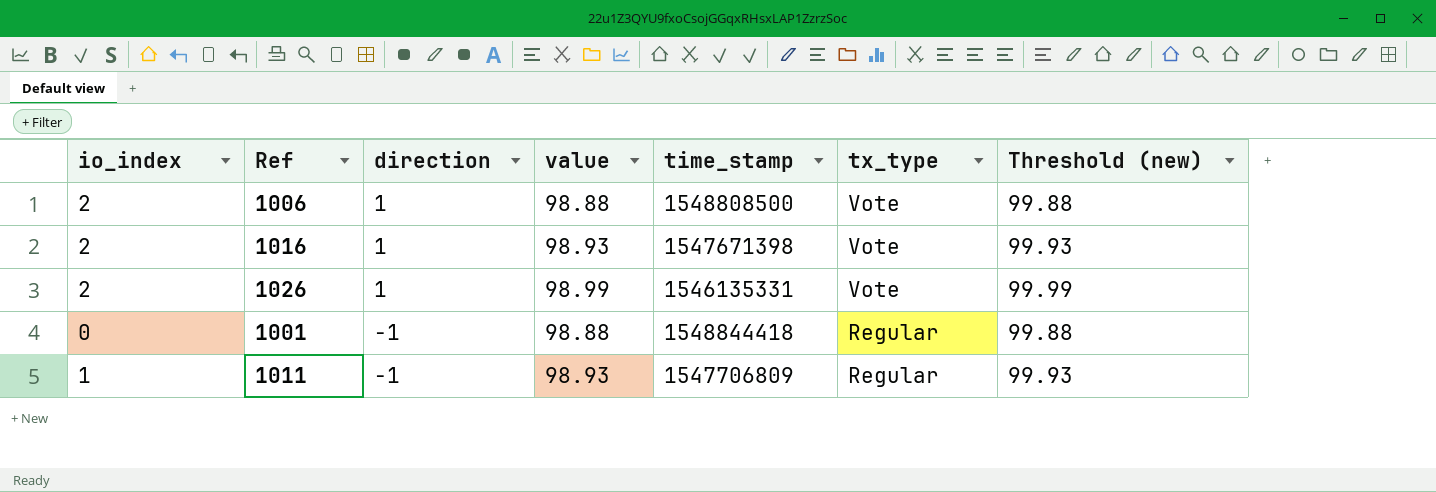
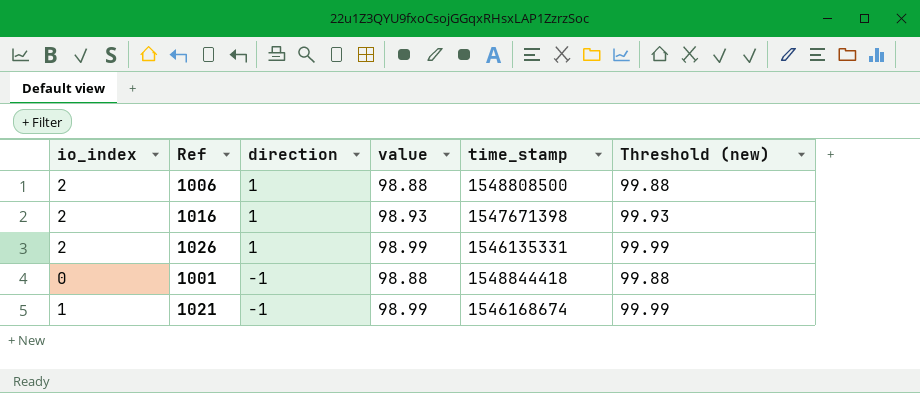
column tx_type | position: 6 -> none
row 1011: 1 | -1 | 98.93 | 1547706809 | Regular | 99.93 -> none
row 1021: none -> 1 | -1 | 98.99 | 1546168674 | 99.99

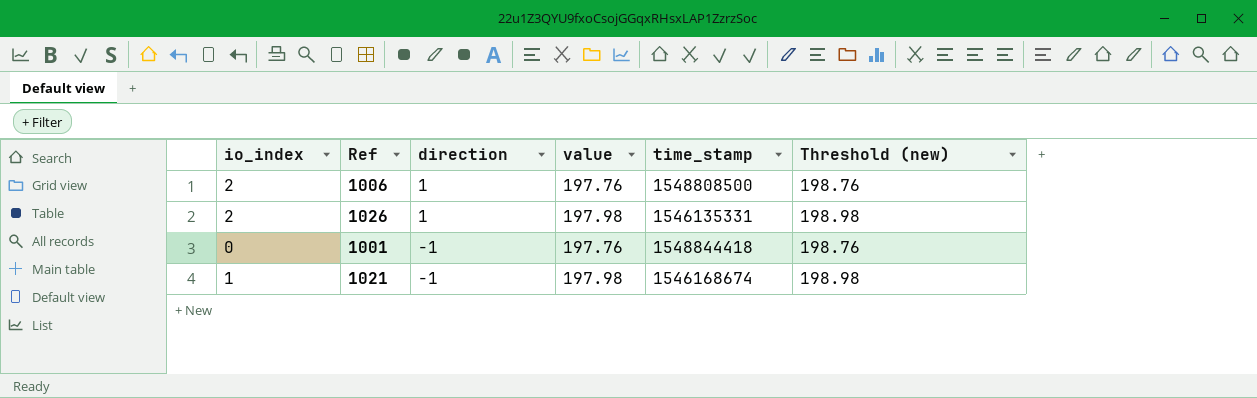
row 1016: 2 | 1 | 98.93 | 1547671398 | 99.93 -> none
1006 | value: 98.88 -> 197.76
1006 | Threshold (new): 99.88 -> 198.76
1026 | value: 98.99 -> 197.98
1026 | Threshold (new): 99.99 -> 198.98
1001 | value: 98.88 -> 197.76
1001 | Threshold (new): 99.88 -> 198.76
1021 | value: 98.99 -> 197.98
1021 | Threshold (new): 99.99 -> 198.98

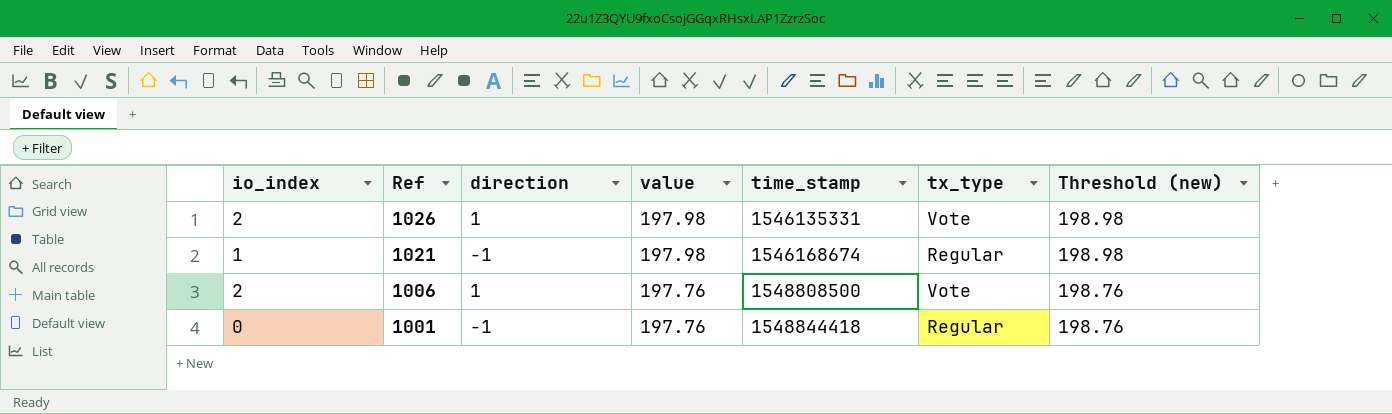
row order: direction descending -> Ref descending
column tx_type | position: none -> 6

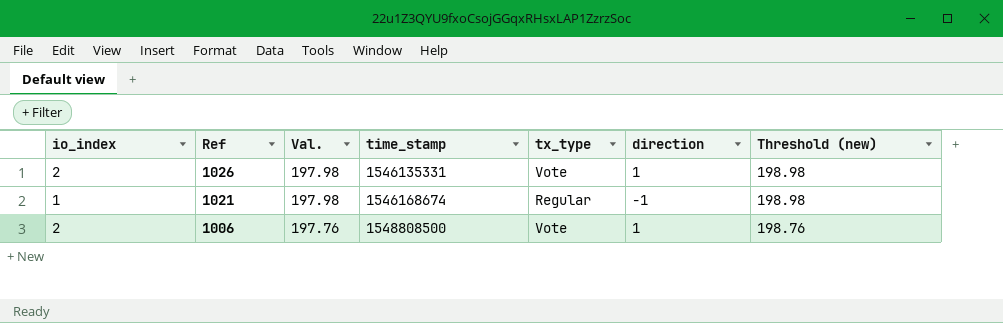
column name: value -> Val.
column direction | position: 3 -> 6
row 1001: 0 | -1 | 197.76 | 1548844418 | Regular | 198.76 -> none

